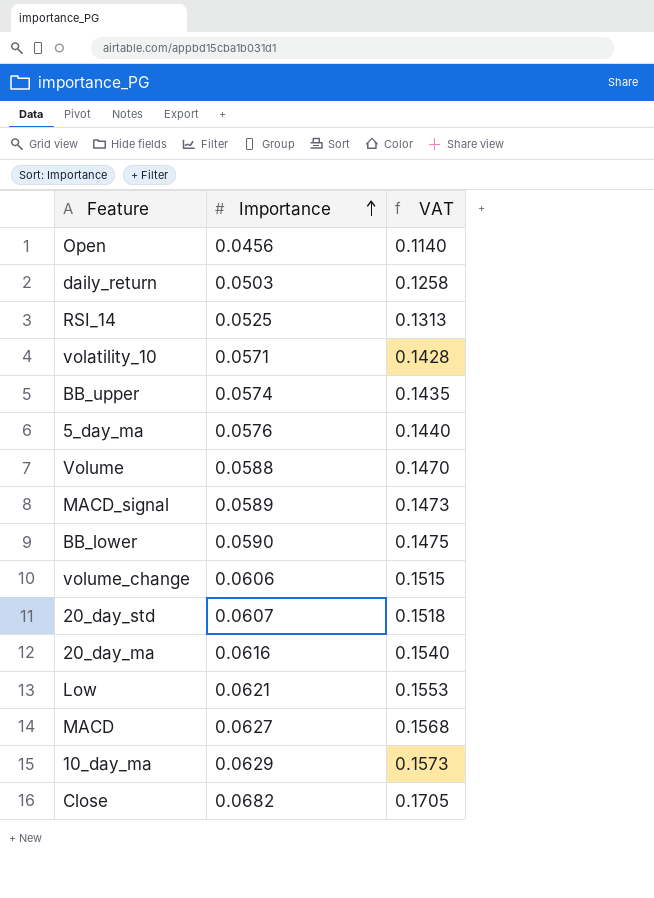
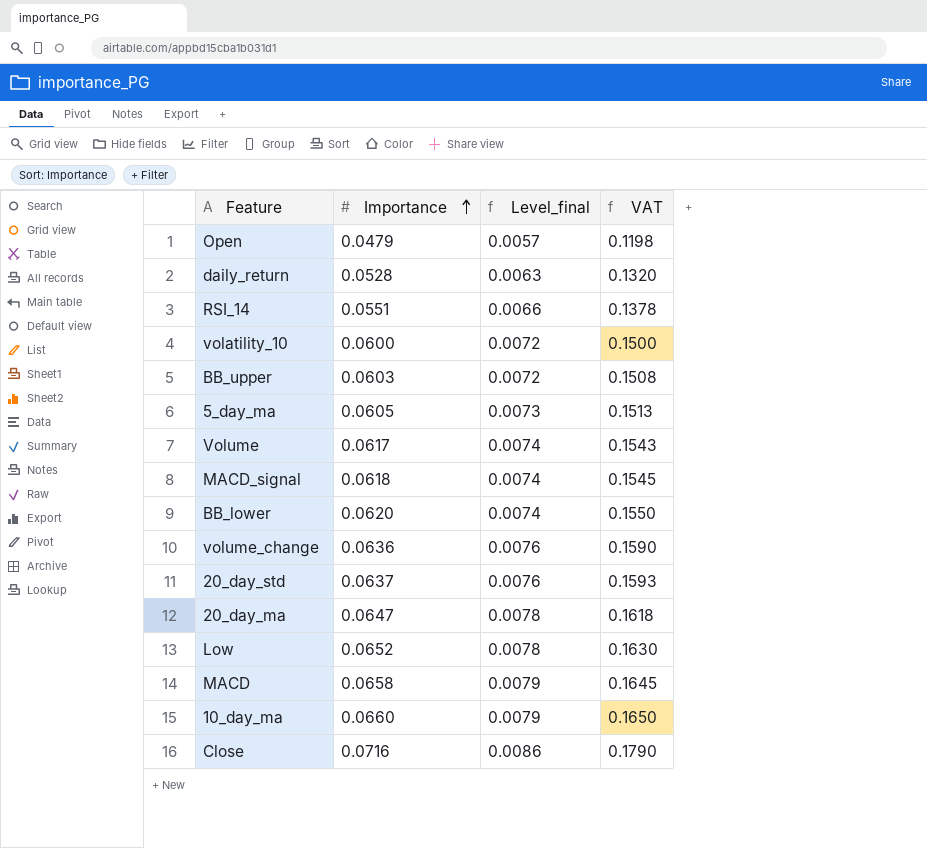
column Level_final | formula: none -> [Importance] * 0.12
Open | Importance: 0.0456 -> 0.0479
Open | VAT: 0.1140 -> 0.1198
daily_return | Importance: 0.0503 -> 0.0528
daily_return | VAT: 0.1258 -> 0.1320
RSI_14 | Importance: 0.0525 -> 0.0551
RSI_14 | VAT: 0.1313 -> 0.1378
volatility_10 | Importance: 0.0571 -> 0.0600
volatility_10 | VAT: 0.1428 -> 0.1500
BB_upper | Importance: 0.0574 -> 0.0603
BB_upper | VAT: 0.1435 -> 0.1508
5_day_ma | Importance: 0.0576 -> 0.0605
5_day_ma | VAT: 0.1440 -> 0.1513
Volume | Importance: 0.0588 -> 0.0617
Volume | VAT: 0.1470 -> 0.1543
MACD_signal | Importance: 0.0589 -> 0.0618
MACD_signal | VAT: 0.1473 -> 0.1545
BB_lower | Importance: 0.0590 -> 0.0620
BB_lower | VAT: 0.1475 -> 0.1550
volume_change | Importance: 0.0606 -> 0.0636
volume_change | VAT: 0.1515 -> 0.1590
20_day_std | Importance: 0.0607 -> 0.0637
20_day_std | VAT: 0.1518 -> 0.1593
20_day_ma | Importance: 0.0616 -> 0.0647
20_day_ma | VAT: 0.1540 -> 0.1618
Low | Importance: 0.0621 -> 0.0652
Low | VAT: 0.1553 -> 0.1630
MACD | Importance: 0.0627 -> 0.0658
MACD | VAT: 0.1568 -> 0.1645
10_day_ma | Importance: 0.0629 -> 0.0660
10_day_ma | VAT: 0.1573 -> 0.1650
Close | Importance: 0.0682 -> 0.0716
Close | VAT: 0.1705 -> 0.1790

